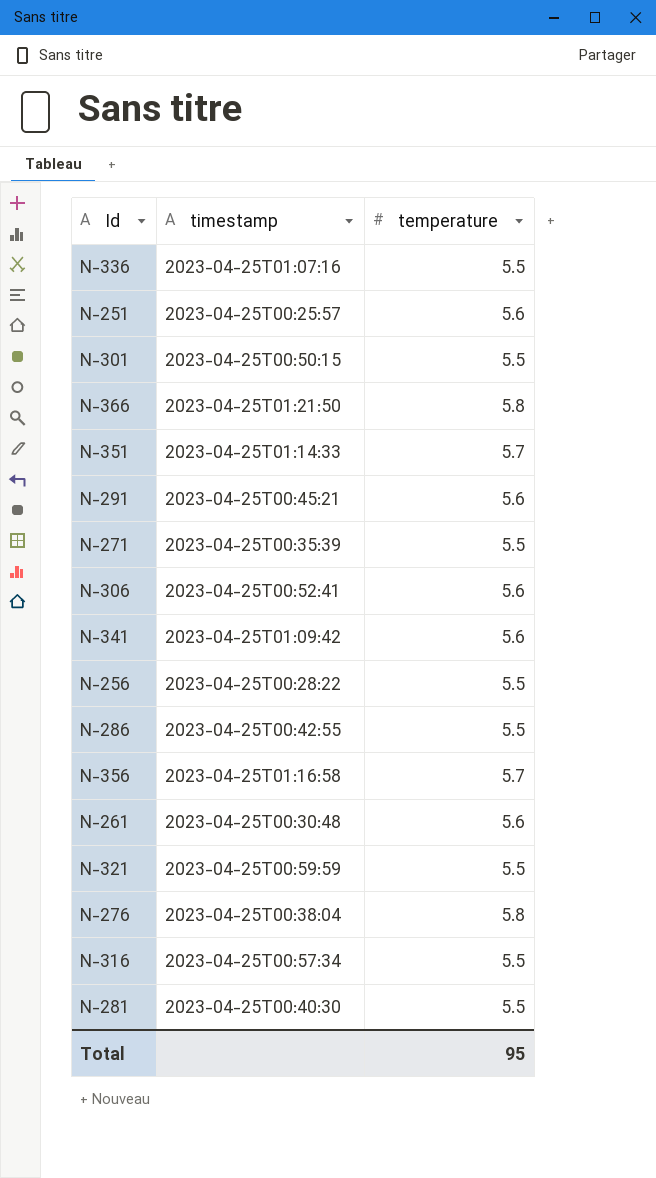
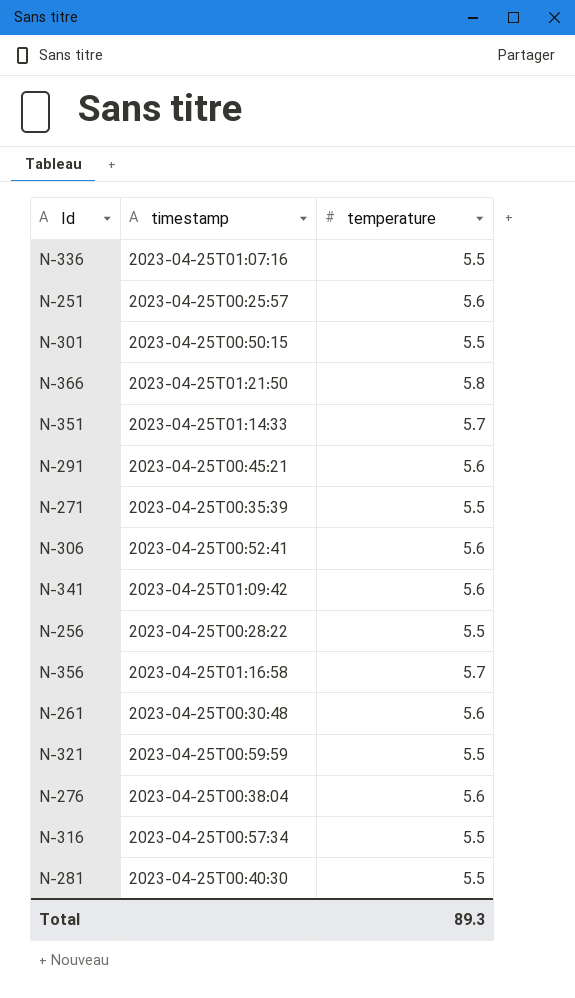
row N-286: 2023-04-25T00:42:55 | 5.5 -> none
N-276 | temperature: 5.8 -> 5.6
Total | temperature: 95 -> 89.3

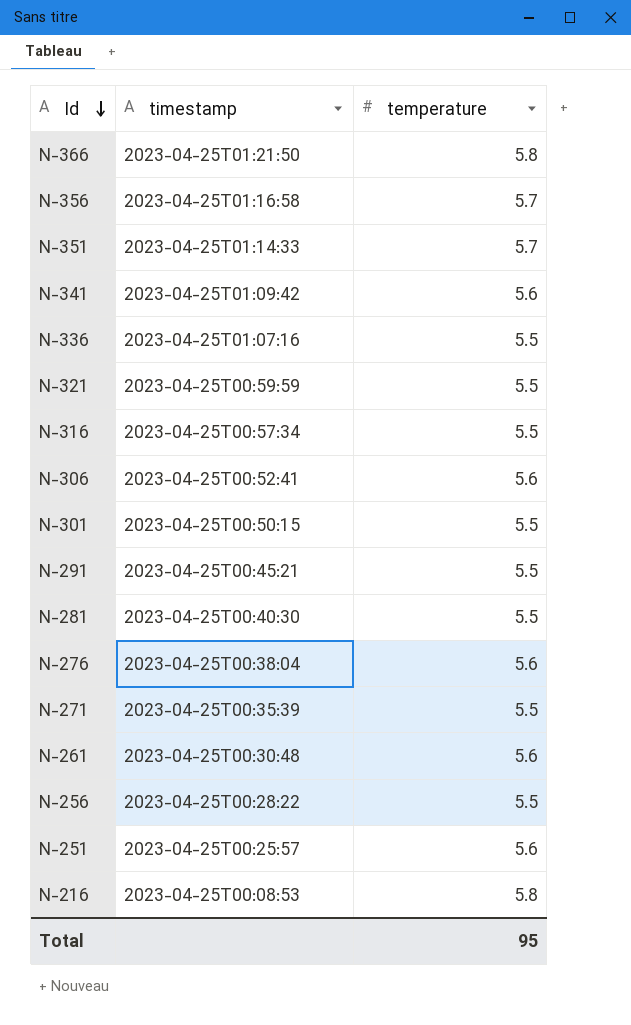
row order: none -> Id descending
N-291 | temperature: 5.6 -> 5.5
row N-216: none -> 2023-04-25T00:08:53 | 5.8
Total | temperature: 89.3 -> 95

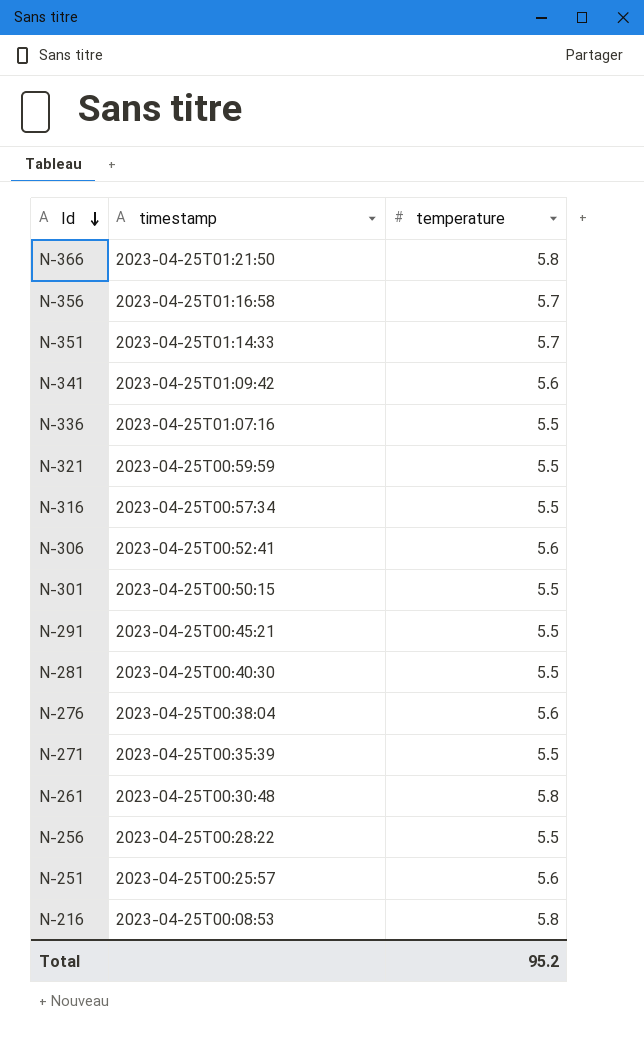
N-261 | temperature: 5.6 -> 5.8
Total | temperature: 95 -> 95.2

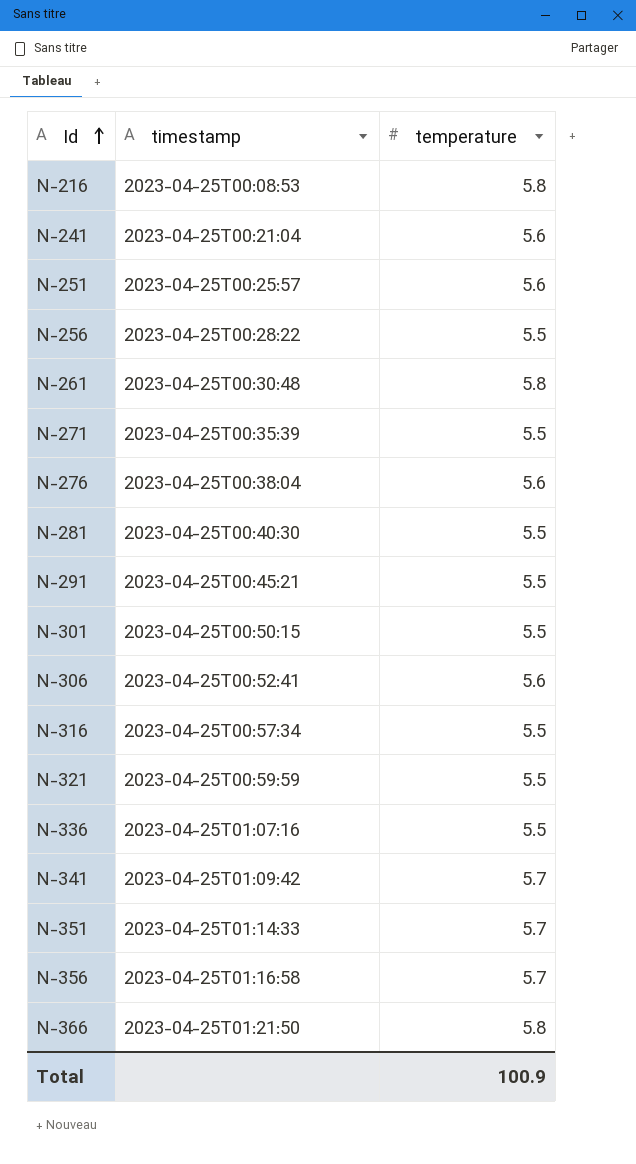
row order: Id descending -> Id ascending
row N-241: none -> 2023-04-25T00:21:04 | 5.6
N-341 | temperature: 5.6 -> 5.7
Total | temperature: 95.2 -> 100.9

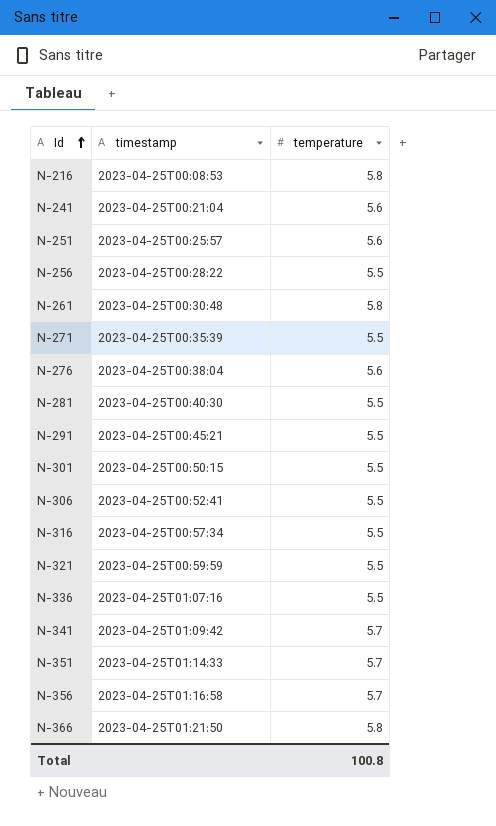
N-306 | temperature: 5.6 -> 5.5
Total | temperature: 100.9 -> 100.8

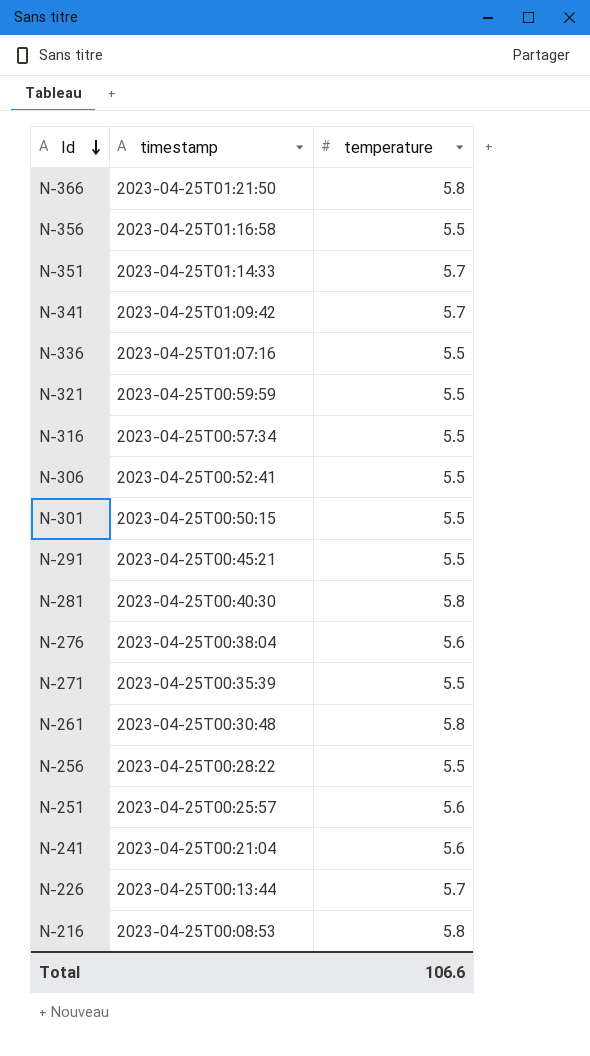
row order: Id ascending -> Id descending
N-356 | temperature: 5.7 -> 5.5
N-281 | temperature: 5.5 -> 5.8
row N-226: none -> 2023-04-25T00:13:44 | 5.7
Total | temperature: 100.8 -> 106.6

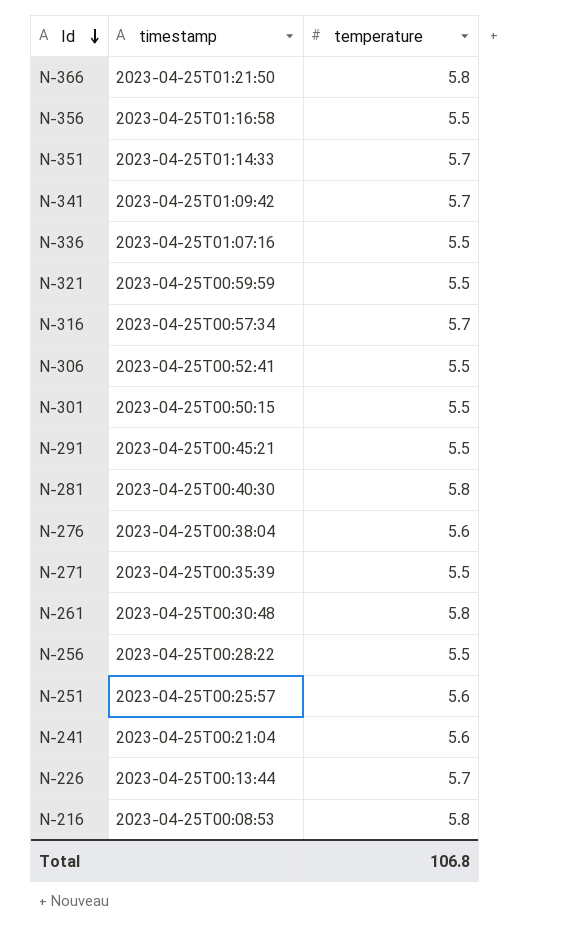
N-316 | temperature: 5.5 -> 5.7
Total | temperature: 106.6 -> 106.8

